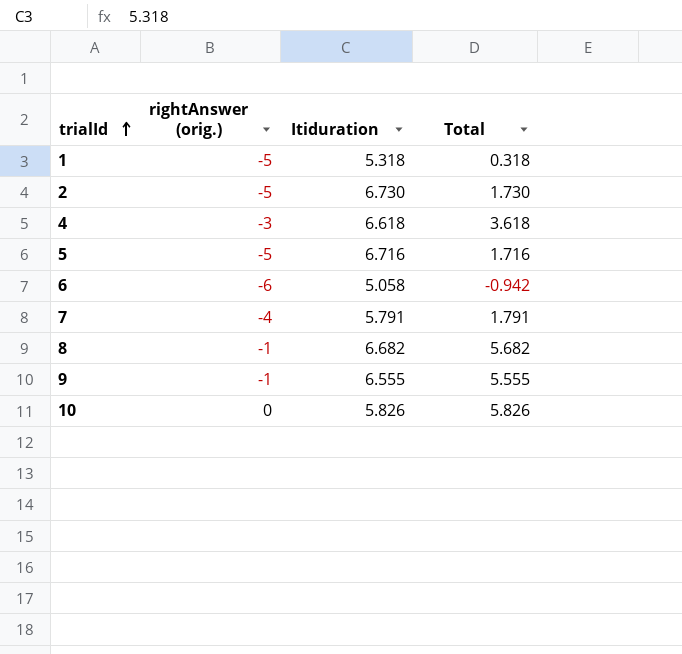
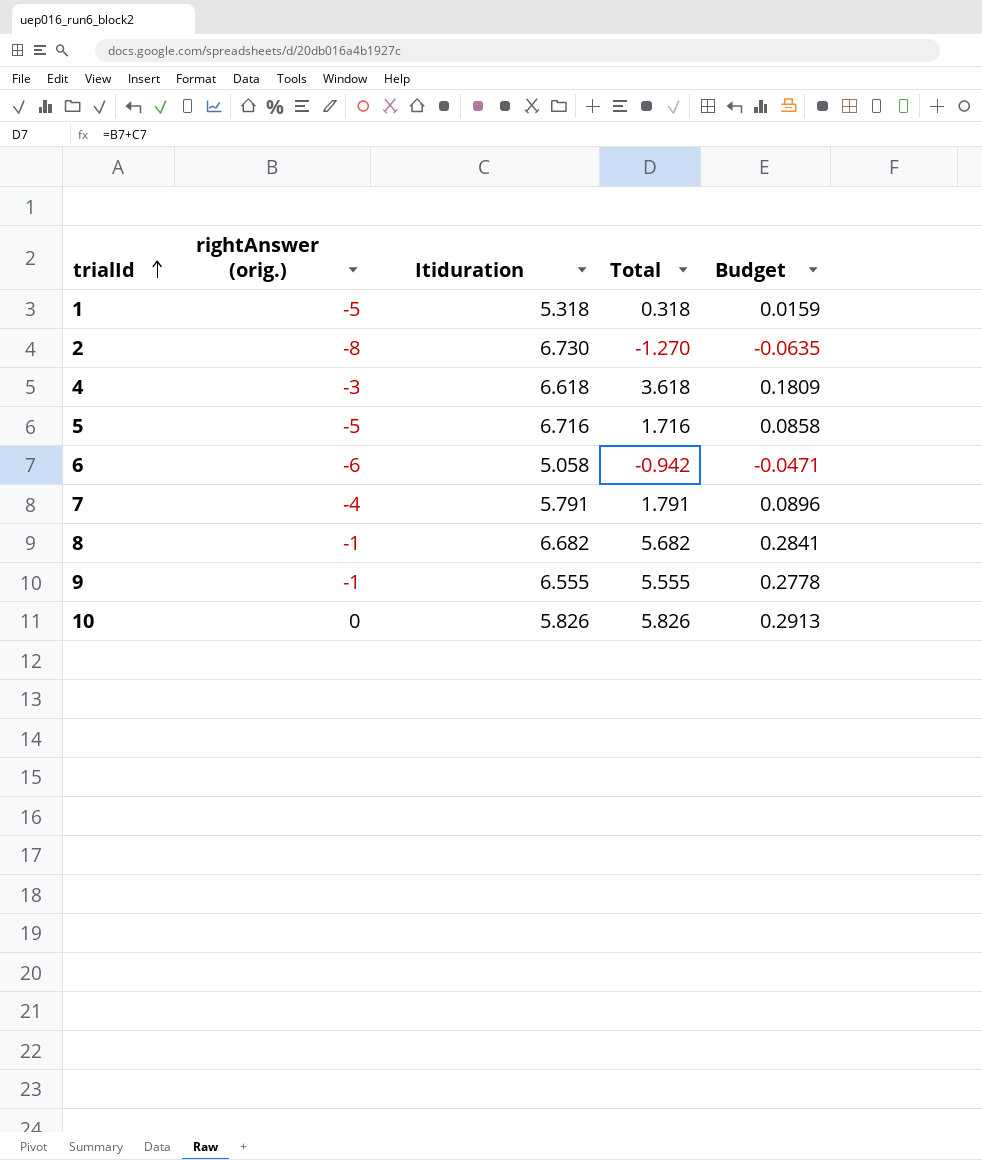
column Budget | formula: none -> [Total] * 0.05
2 | rightAnswer (orig.): -5 -> -8
2 | Total: 1.730 -> -1.270

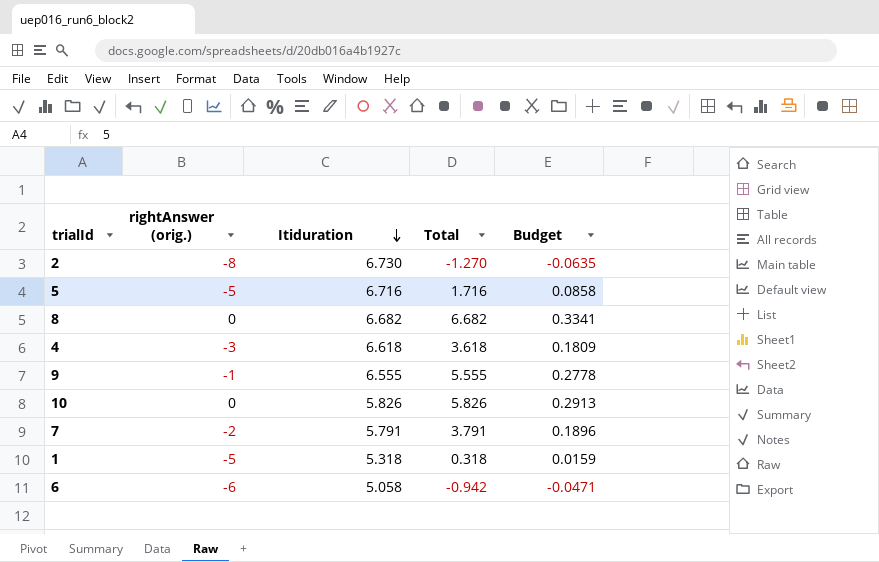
row order: trialId ascending -> Itiduration descending
8 | rightAnswer (orig.): -1 -> 0
8 | Total: 5.682 -> 6.682
8 | Budget: 0.2841 -> 0.3341
7 | rightAnswer (orig.): -4 -> -2
7 | Total: 1.791 -> 3.791
7 | Budget: 0.0896 -> 0.1896

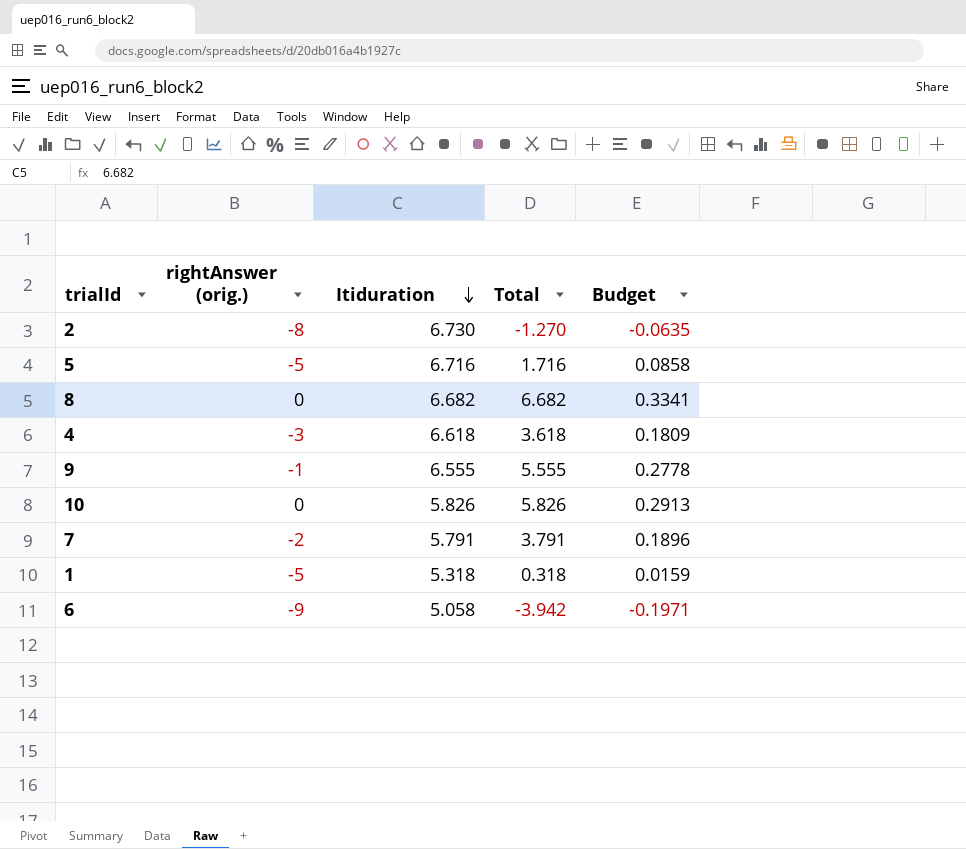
6 | rightAnswer (orig.): -6 -> -9
6 | Total: -0.942 -> -3.942
6 | Budget: -0.0471 -> -0.1971

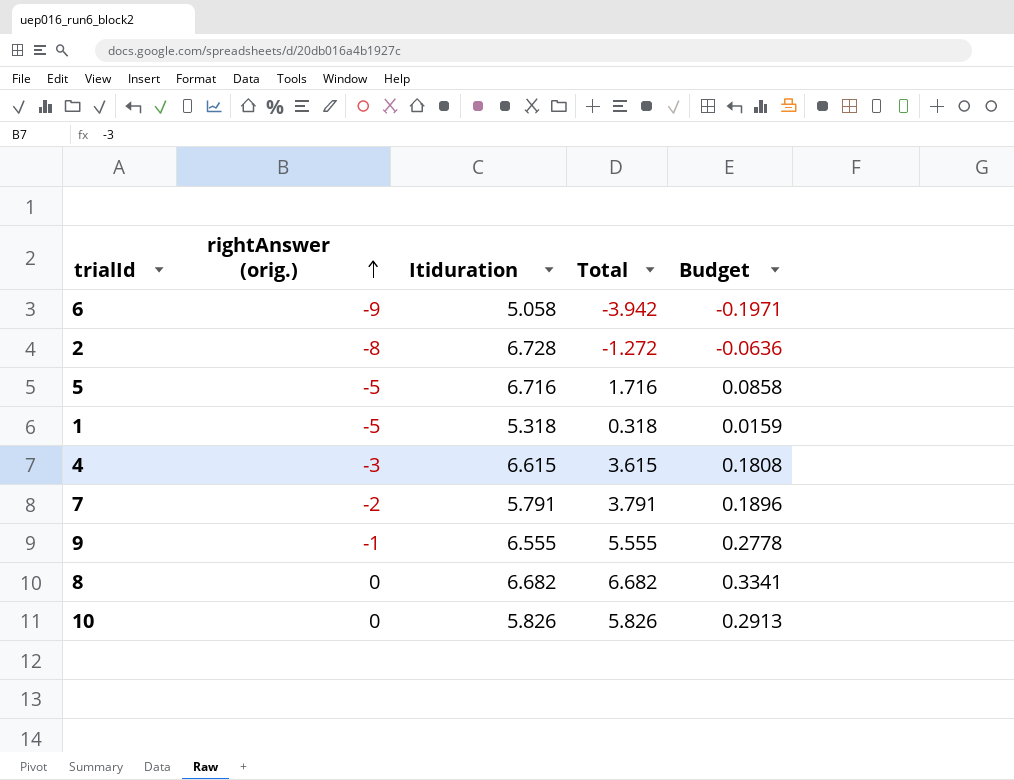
row order: Itiduration descending -> rightAnswer (orig.) ascending
2 | Itiduration: 6.730 -> 6.728
2 | Total: -1.270 -> -1.272
2 | Budget: -0.0635 -> -0.0636
4 | Itiduration: 6.618 -> 6.615
4 | Total: 3.618 -> 3.615
4 | Budget: 0.1809 -> 0.1808

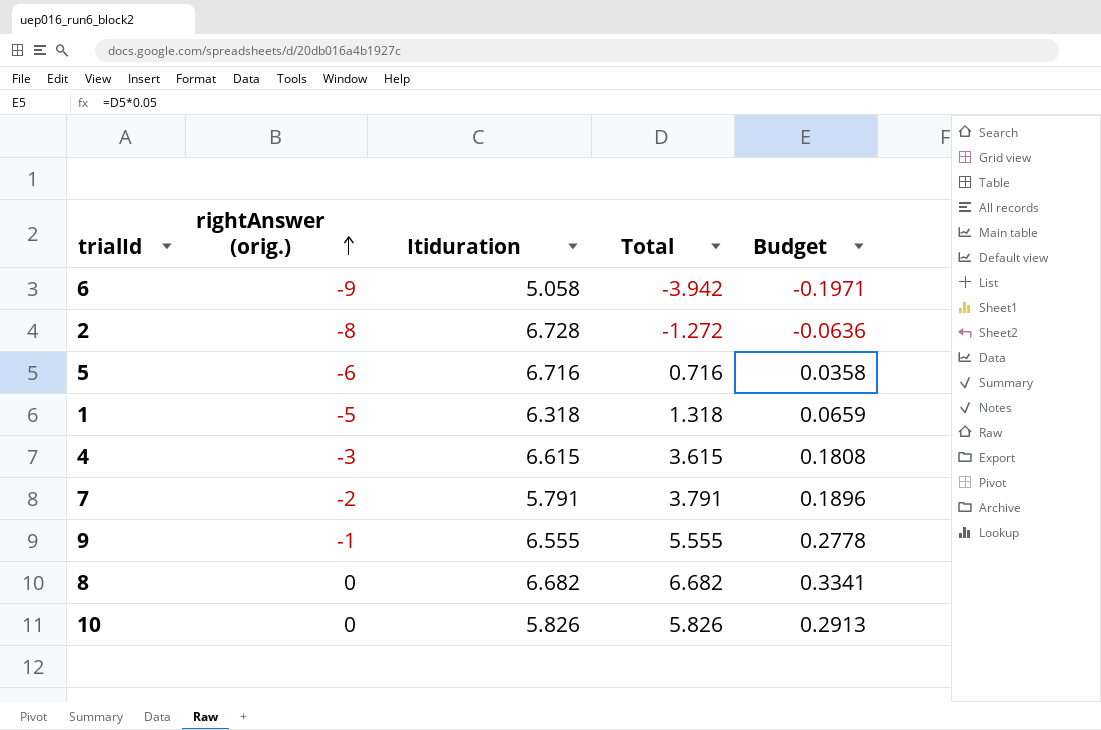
5 | rightAnswer (orig.): -5 -> -6
5 | Total: 1.716 -> 0.716
5 | Budget: 0.0858 -> 0.0358
1 | Itiduration: 5.318 -> 6.318
1 | Total: 0.318 -> 1.318
1 | Budget: 0.0159 -> 0.0659

